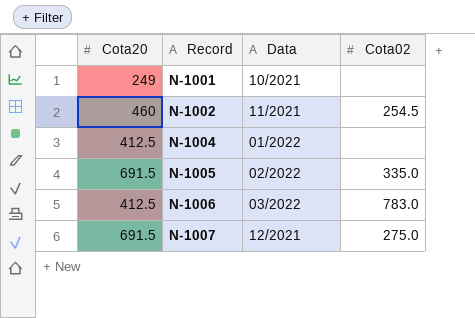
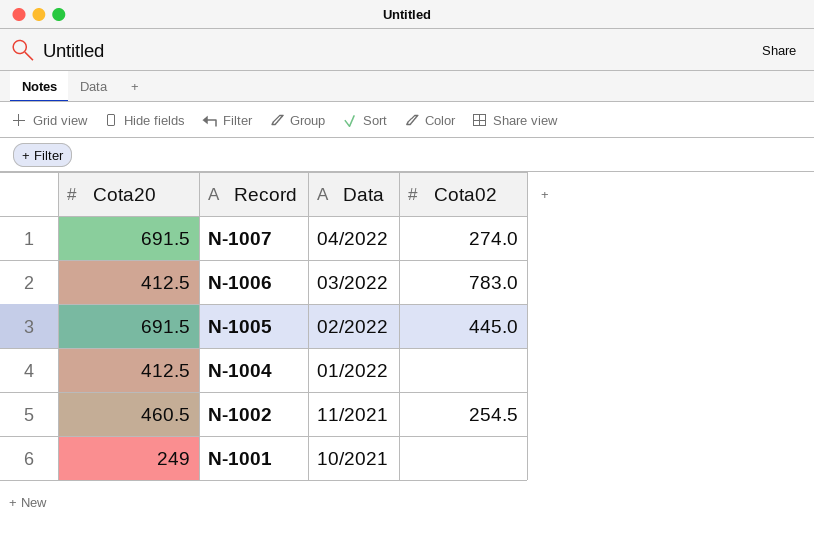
row order: Record ascending -> Record descending
N-1007 | Data: 12/2021 -> 04/2022
N-1007 | Cota02: 275.0 -> 274.0
N-1005 | Cota02: 335.0 -> 445.0
N-1002 | Cota20: 460 -> 460.5

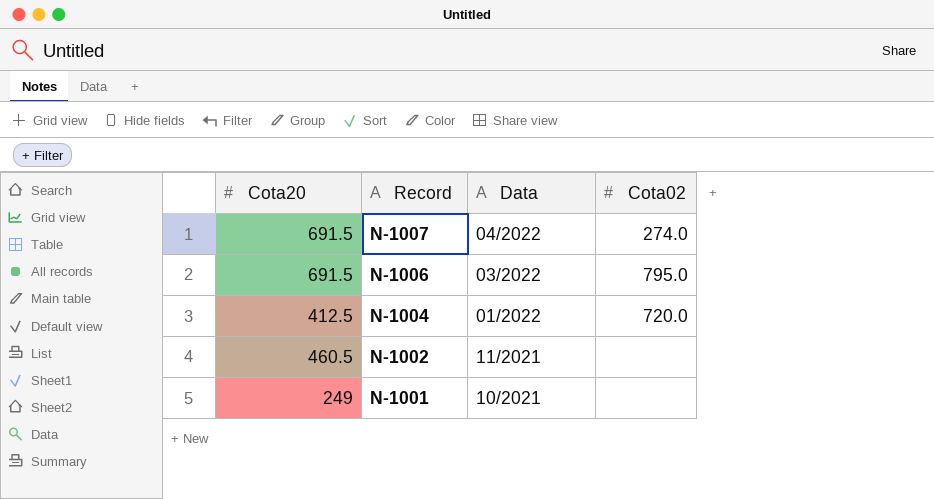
row N-1005: 691.5 | 02/2022 | 445.0 -> none
N-1006 | Cota20: 412.5 -> 691.5
N-1006 | Cota02: 783.0 -> 795.0
N-1004 | Cota02: none -> 720.0
N-1002 | Cota02: 254.5 -> none

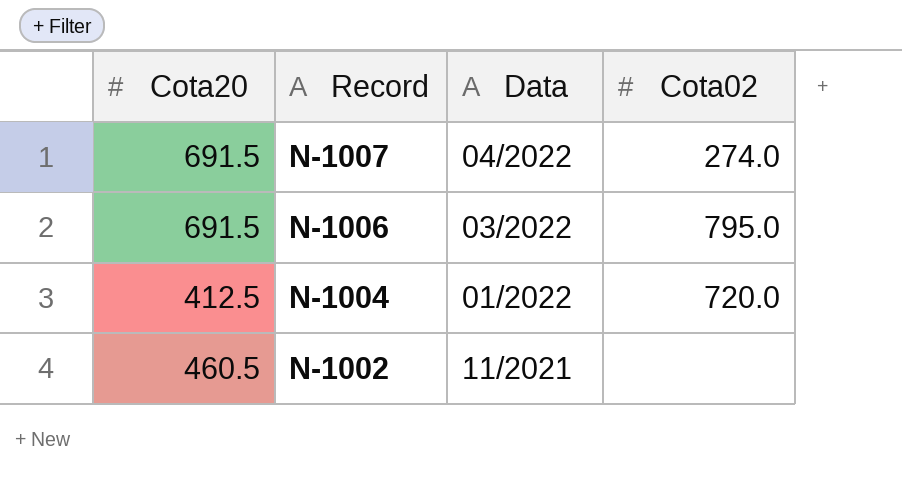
row N-1001: 249 | 10/2021 | none -> none

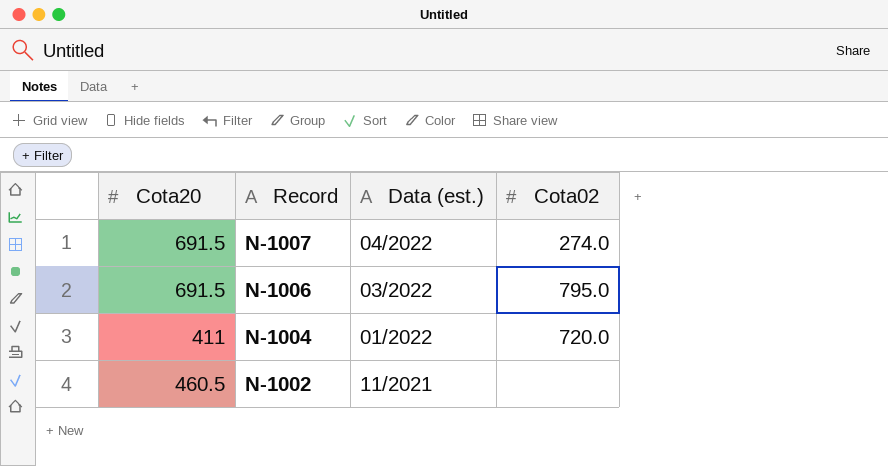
column name: Data -> Data (est.)
N-1004 | Cota20: 412.5 -> 411

